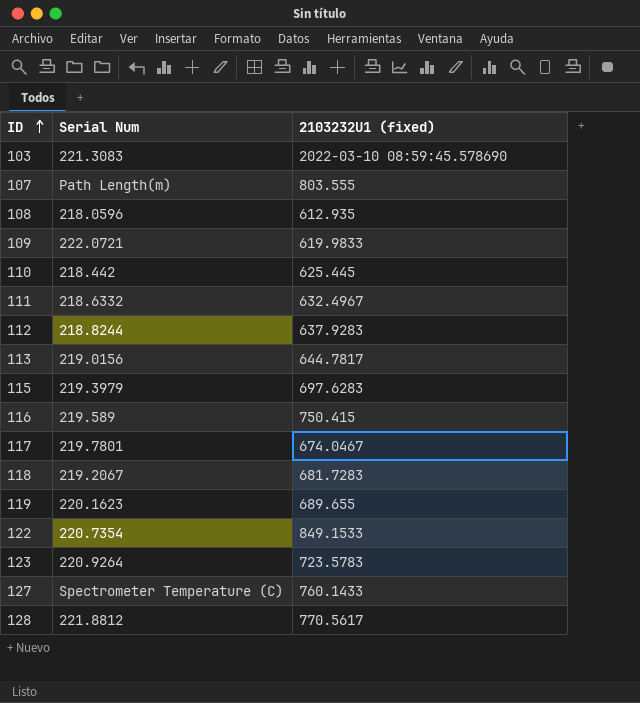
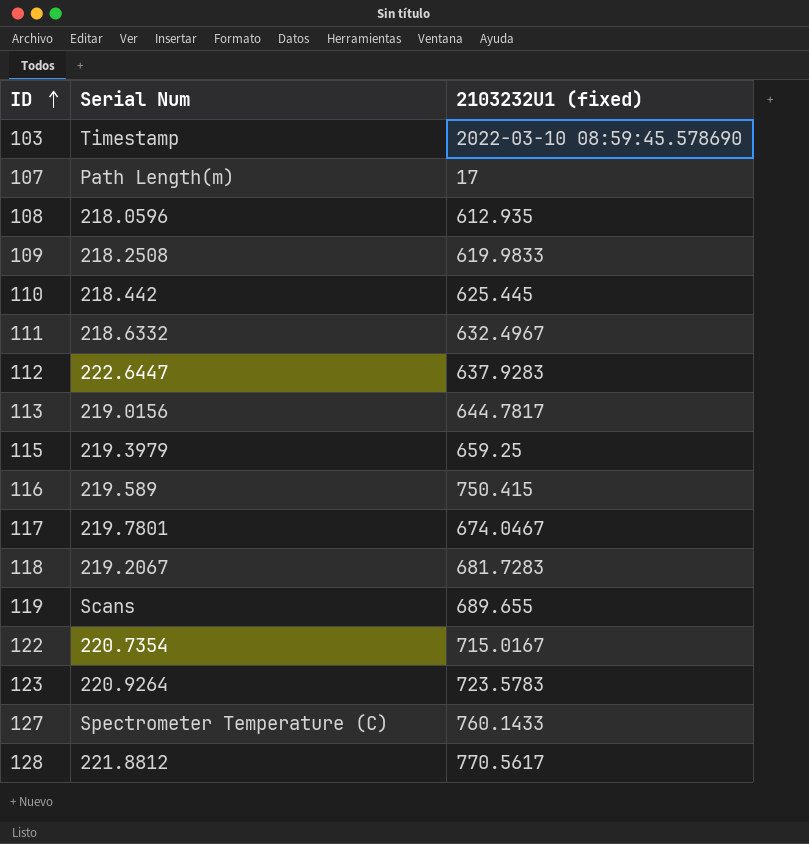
103 | Serial Num: 221.3083 -> Timestamp
107 | 2103232U1 (fixed): 803.555 -> 17
109 | Serial Num: 222.0721 -> 218.2508
112 | Serial Num: 218.8244 -> 222.6447
115 | 2103232U1 (fixed): 697.6283 -> 659.25
119 | Serial Num: 220.1623 -> Scans
122 | 2103232U1 (fixed): 849.1533 -> 715.0167

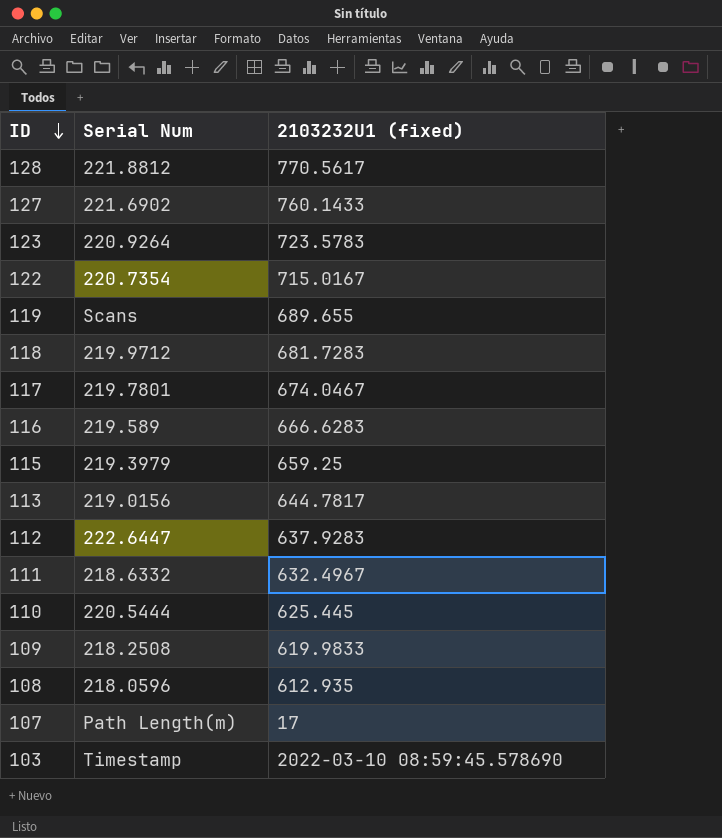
row order: ID ascending -> ID descending
127 | Serial Num: Spectrometer Temperature (C) -> 221.6902
118 | Serial Num: 219.2067 -> 219.9712
116 | 2103232U1 (fixed): 750.415 -> 666.6283
110 | Serial Num: 218.442 -> 220.5444

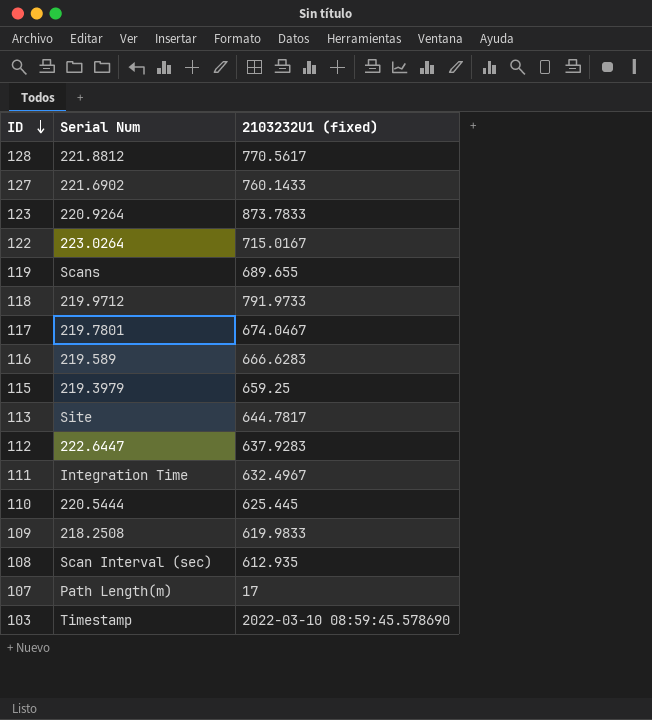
123 | 2103232U1 (fixed): 723.5783 -> 873.7833
122 | Serial Num: 220.7354 -> 223.0264
118 | 2103232U1 (fixed): 681.7283 -> 791.9733
113 | Serial Num: 219.0156 -> Site
111 | Serial Num: 218.6332 -> Integration Time
108 | Serial Num: 218.0596 -> Scan Interval (sec)

